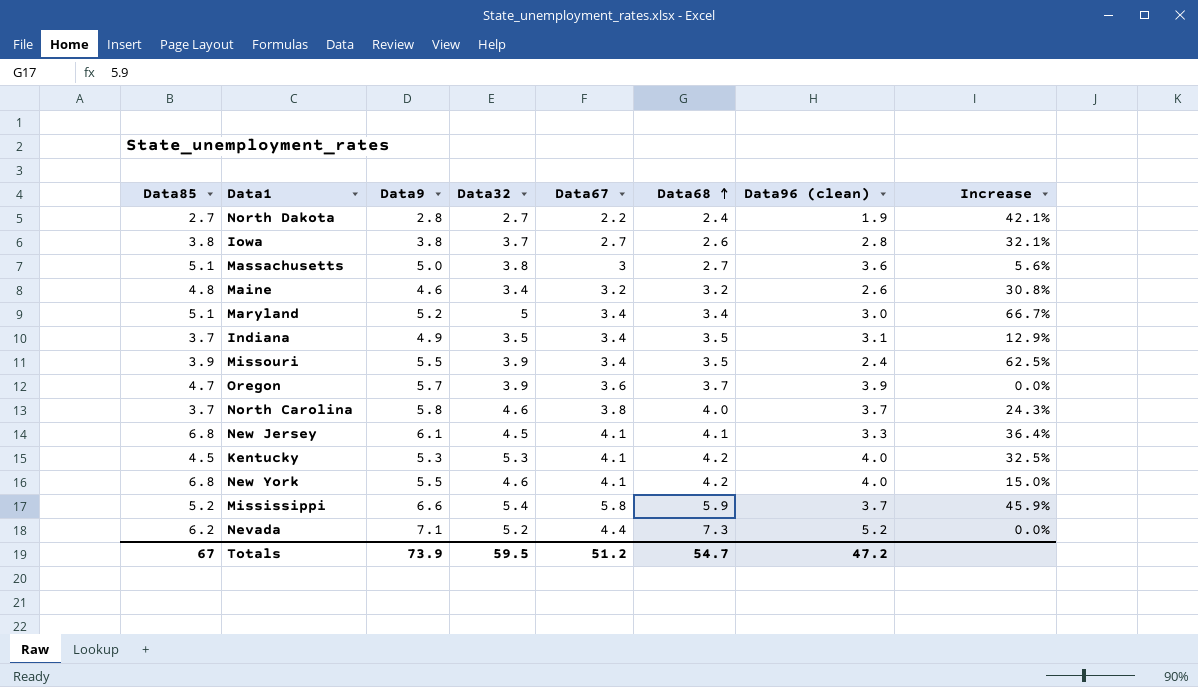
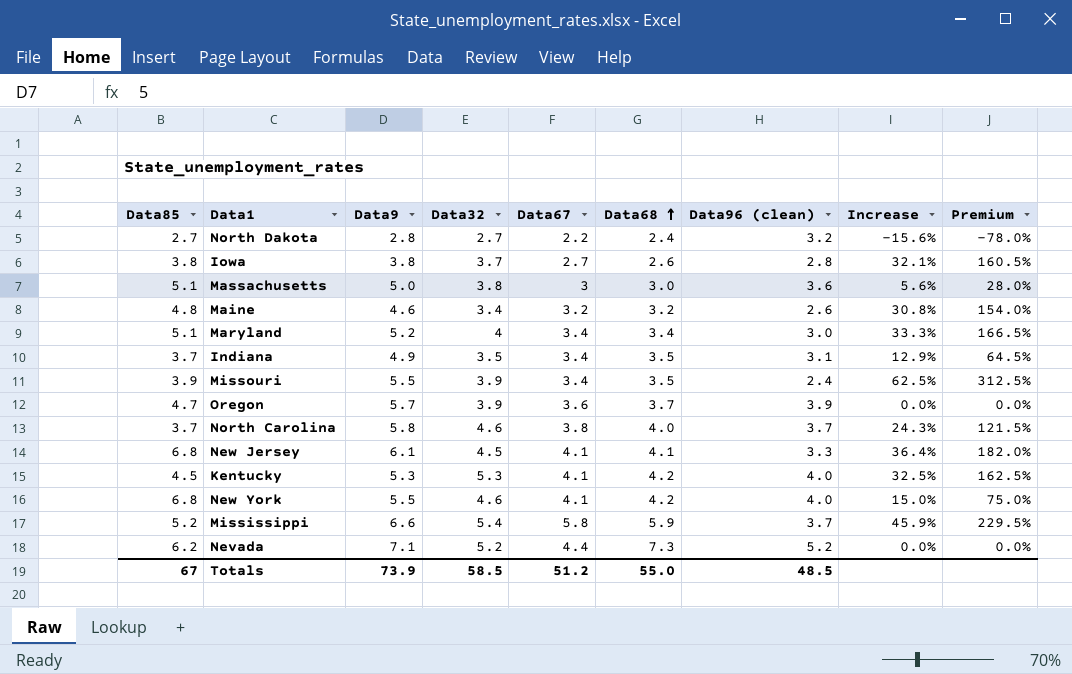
column Premium | formula: none -> [Increase] * 5
North Dakota | Data96 (clean): 1.9 -> 3.2
North Dakota | Increase: 42.1% -> -15.6%
Massachusetts | Data68: 2.7 -> 3.0
Maryland | Data32: 5 -> 4
Maryland | Increase: 66.7% -> 33.3%
Totals | Data32: 59.5 -> 58.5
Totals | Data68: 54.7 -> 55.0
Totals | Data96 (clean): 47.2 -> 48.5

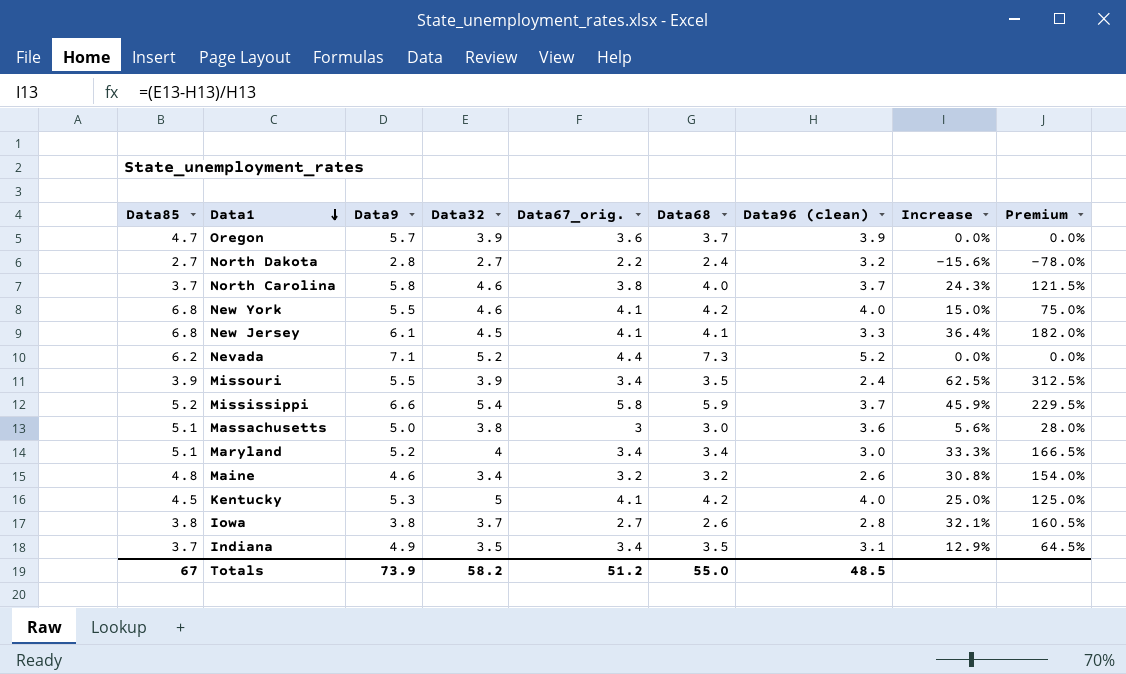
row order: Data68 ascending -> Data1 descending
column name: Data67 -> Data67_orig.
Kentucky | Data32: 5.3 -> 5
Kentucky | Increase: 32.5% -> 25.0%
Kentucky | Premium: 162.5% -> 125.0%
Totals | Data32: 58.5 -> 58.2

